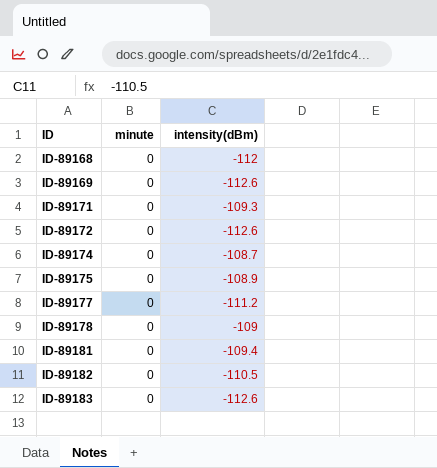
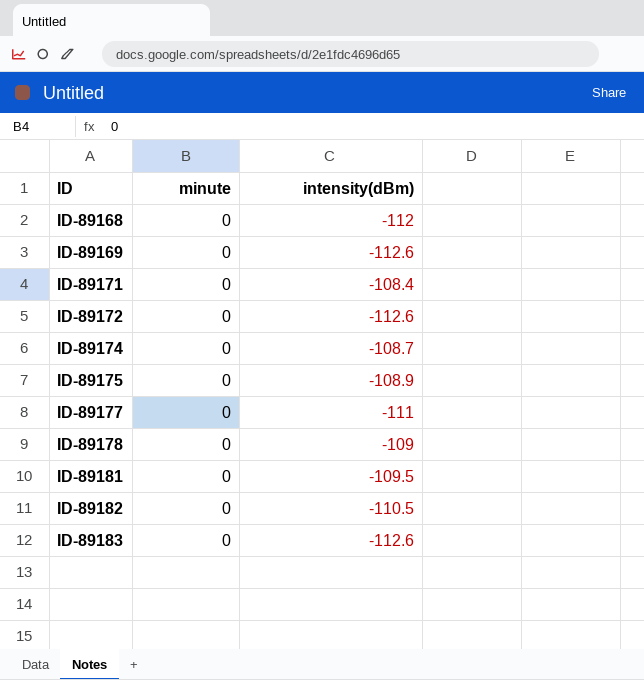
ID-89171 | intensity(dBm): -109.3 -> -108.4
ID-89177 | intensity(dBm): -111.2 -> -111
ID-89181 | intensity(dBm): -109.4 -> -109.5

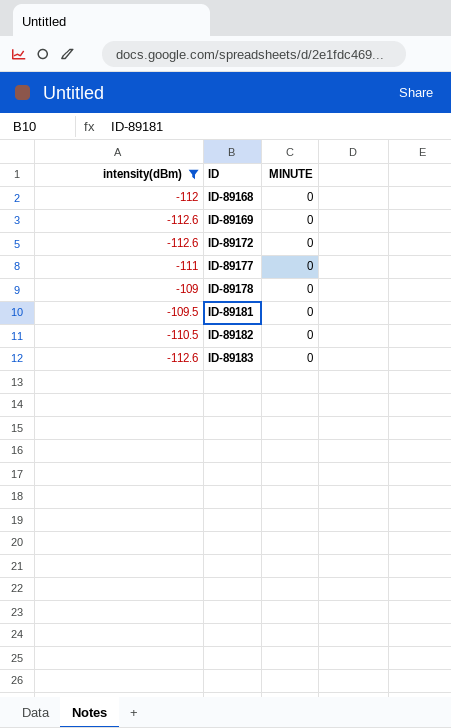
filter: none -> intensity(dBm) <= -109
column intensity(dBm) | position: 3 -> 1
column name: minute -> MINUTE

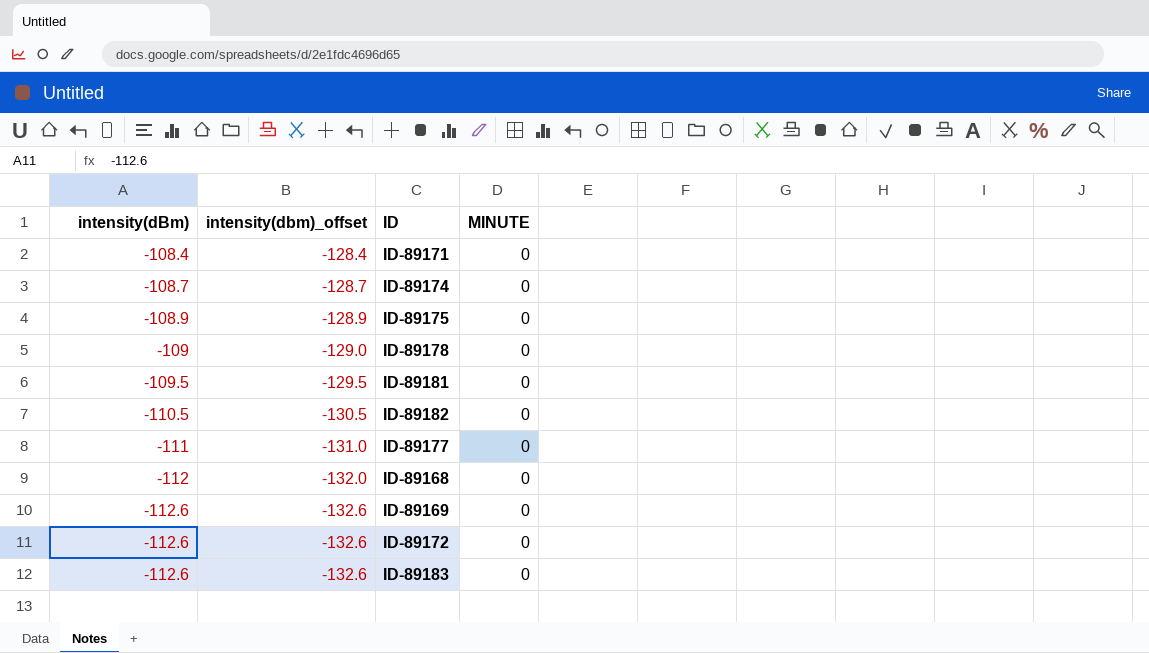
filter: intensity(dBm) <= -109 -> none
row order: ID ascending -> intensity(dBm) descending
column intensity(dbm)_offset | formula: none -> [intensity(dBm)] - 20

